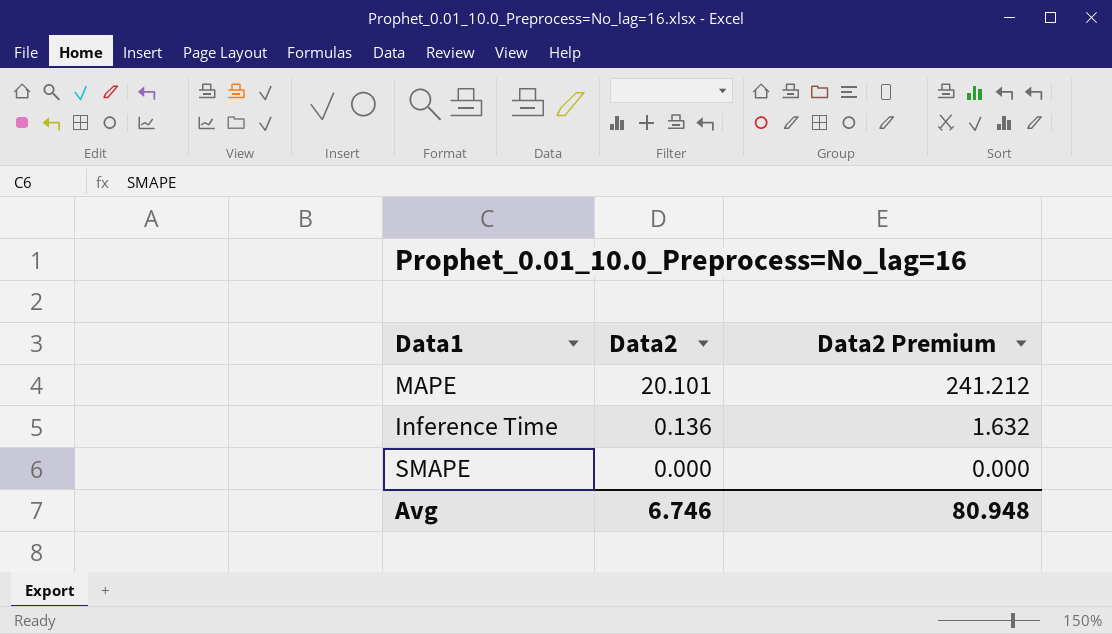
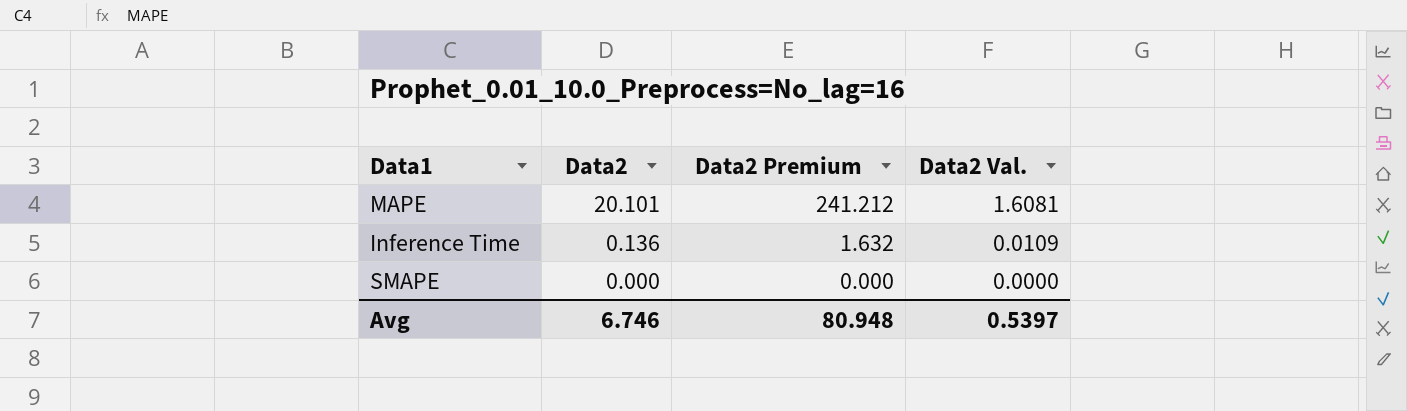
column Data2 Val. | formula: none -> [Data2] * 0.08

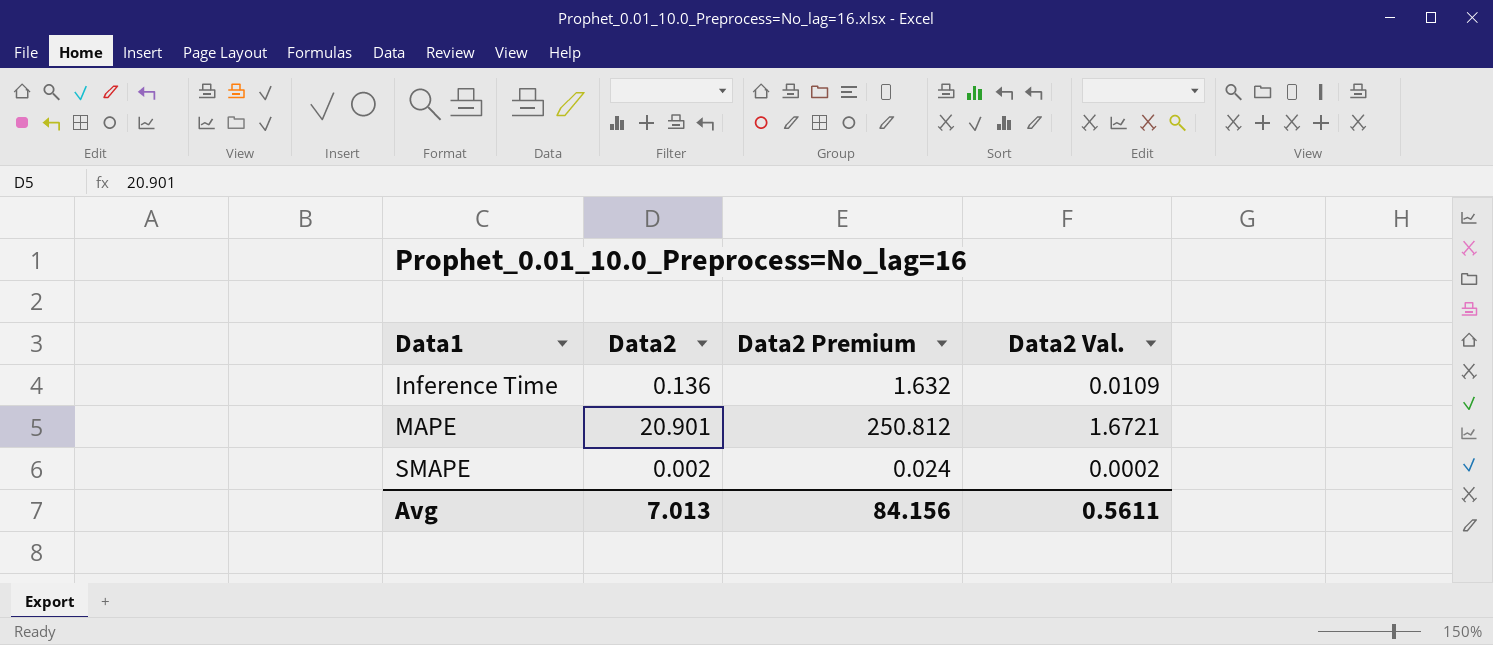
row order: Data2 descending -> Data1 ascending
MAPE | Data2: 20.101 -> 20.901
MAPE | Data2 Premium: 241.212 -> 250.812
MAPE | Data2 Val.: 1.6081 -> 1.6721
SMAPE | Data2: 0.000 -> 0.002
SMAPE | Data2 Premium: 0.000 -> 0.024
SMAPE | Data2 Val.: 0.0000 -> 0.0002
Avg | Data2: 6.746 -> 7.013
Avg | Data2 Premium: 80.948 -> 84.156
Avg | Data2 Val.: 0.5397 -> 0.5611

